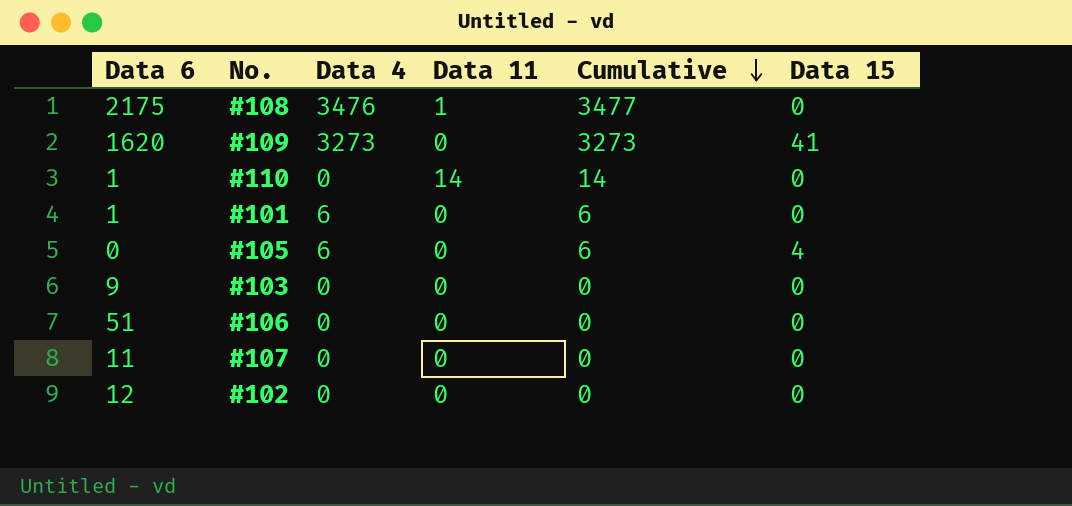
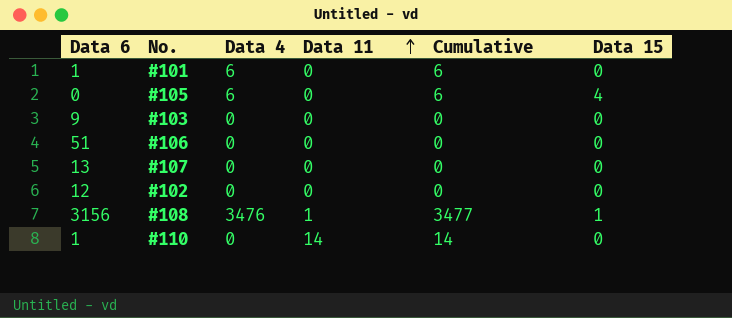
row order: Cumulative descending -> Data 11 ascending
row #109: 1620 | 3273 | 0 | 3273 | 41 -> none
#107 | Data 6: 11 -> 13
#108 | Data 6: 2175 -> 3156
#108 | Data 15: 0 -> 1

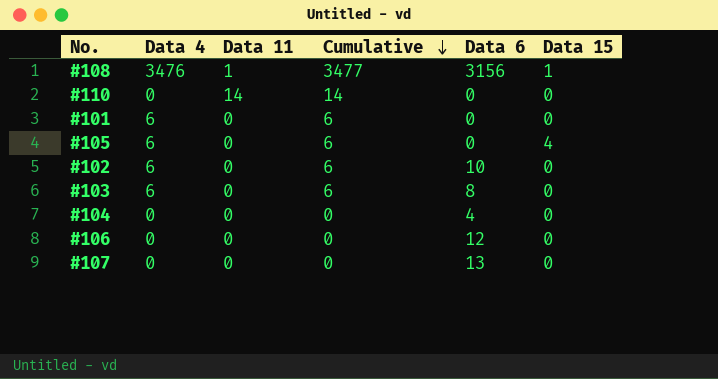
row order: Data 11 ascending -> Cumulative descending
column Data 6 | position: 1 -> 5
#110 | Data 6: 1 -> 0
#101 | Data 6: 1 -> 0
#102 | Data 4: 0 -> 6
#102 | Cumulative: 0 -> 6
#102 | Data 6: 12 -> 10
#103 | Data 4: 0 -> 6
#103 | Cumulative: 0 -> 6
#103 | Data 6: 9 -> 8
row #104: none -> 0 | 0 | 0 | 4 | 0
#106 | Data 6: 51 -> 12

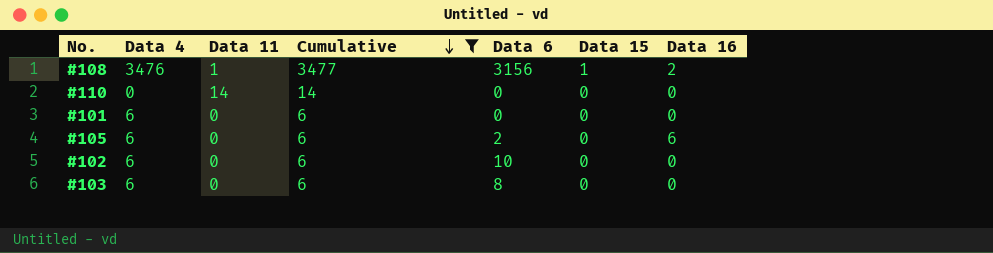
filter: none -> Cumulative != 0
column Data 16 | position: none -> 7
#105 | Data 6: 0 -> 2
#105 | Data 15: 4 -> 0

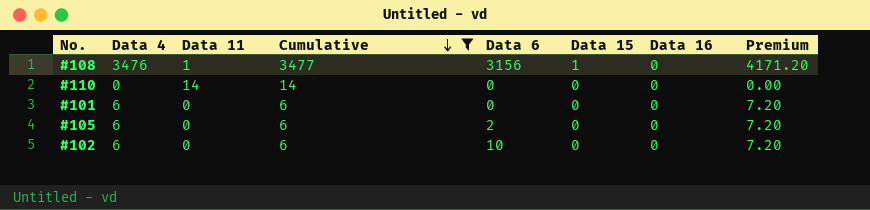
column Premium | formula: none -> [Data 4] * 1.2
row #103: 6 | 0 | 6 | 8 | 0 | 0 -> none
#108 | Data 16: 2 -> 0
#105 | Data 16: 6 -> 0

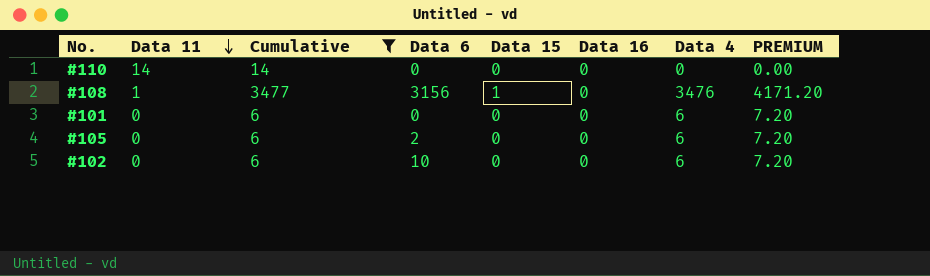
row order: Cumulative descending -> Data 11 descending
column Data 4 | position: 2 -> 7
column name: Premium -> PREMIUM

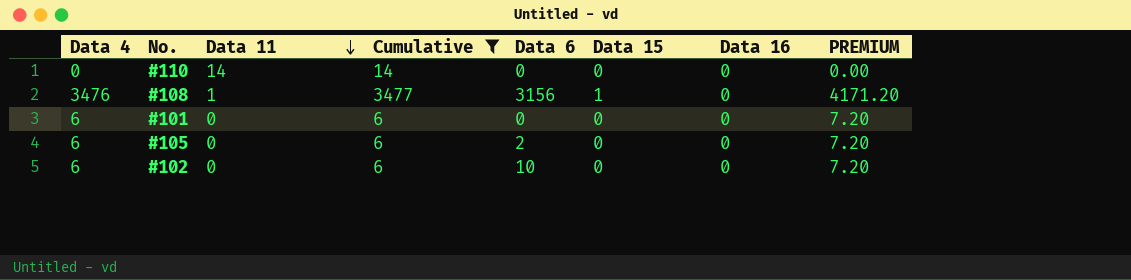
column Data 4 | position: 7 -> 1

